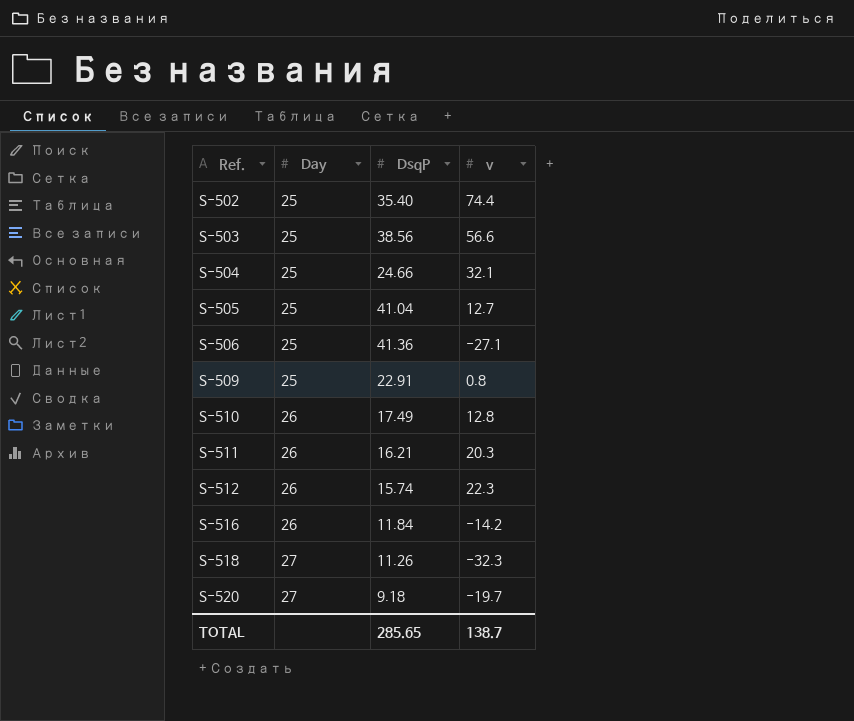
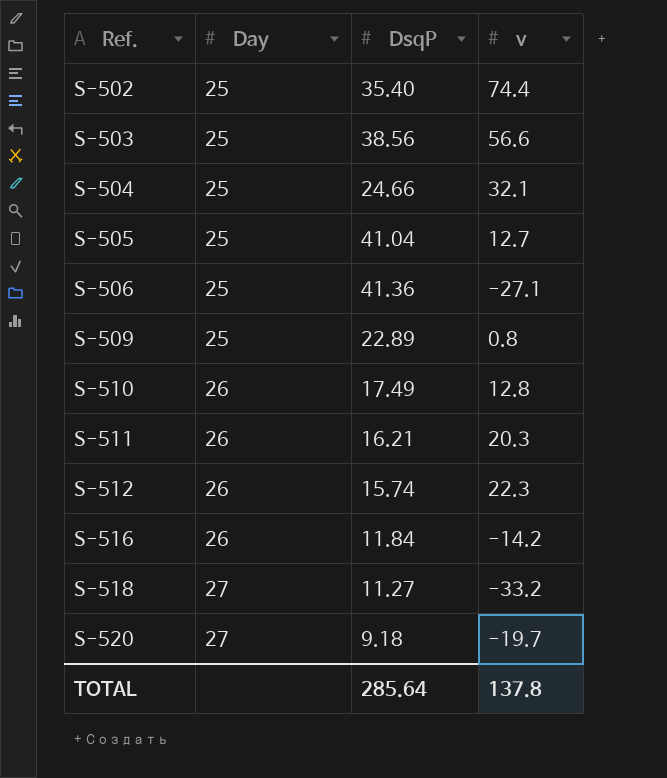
S-509 | DsqP: 22.91 -> 22.89
S-518 | DsqP: 11.26 -> 11.27
S-518 | v: -32.3 -> -33.2
TOTAL | DsqP: 285.65 -> 285.64
TOTAL | v: 138.7 -> 137.8

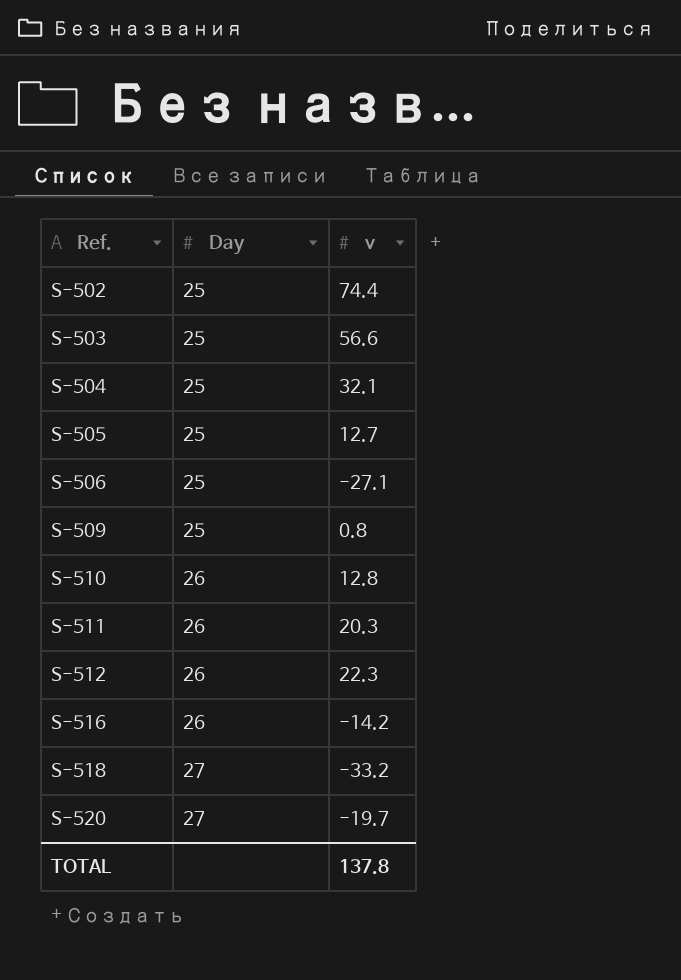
column DsqP | position: 3 -> none

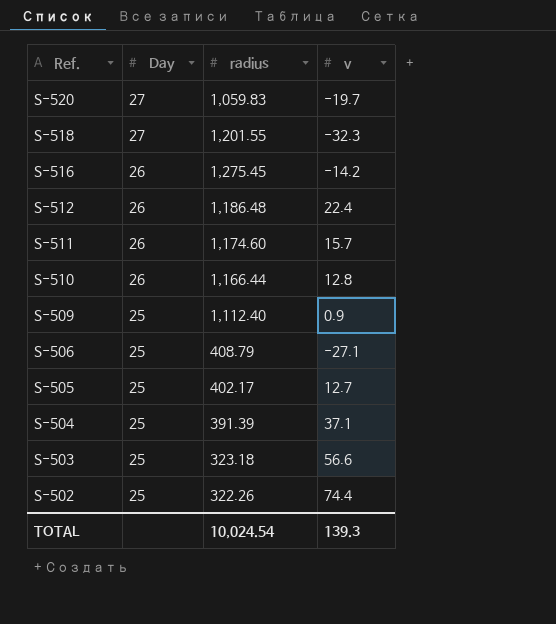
row order: Ref. ascending -> Ref. descending
column radius | position: none -> 3
S-518 | v: -33.2 -> -32.3
S-512 | v: 22.3 -> 22.4
S-511 | v: 20.3 -> 15.7
S-509 | v: 0.8 -> 0.9
S-504 | v: 32.1 -> 37.1
TOTAL | v: 137.8 -> 139.3

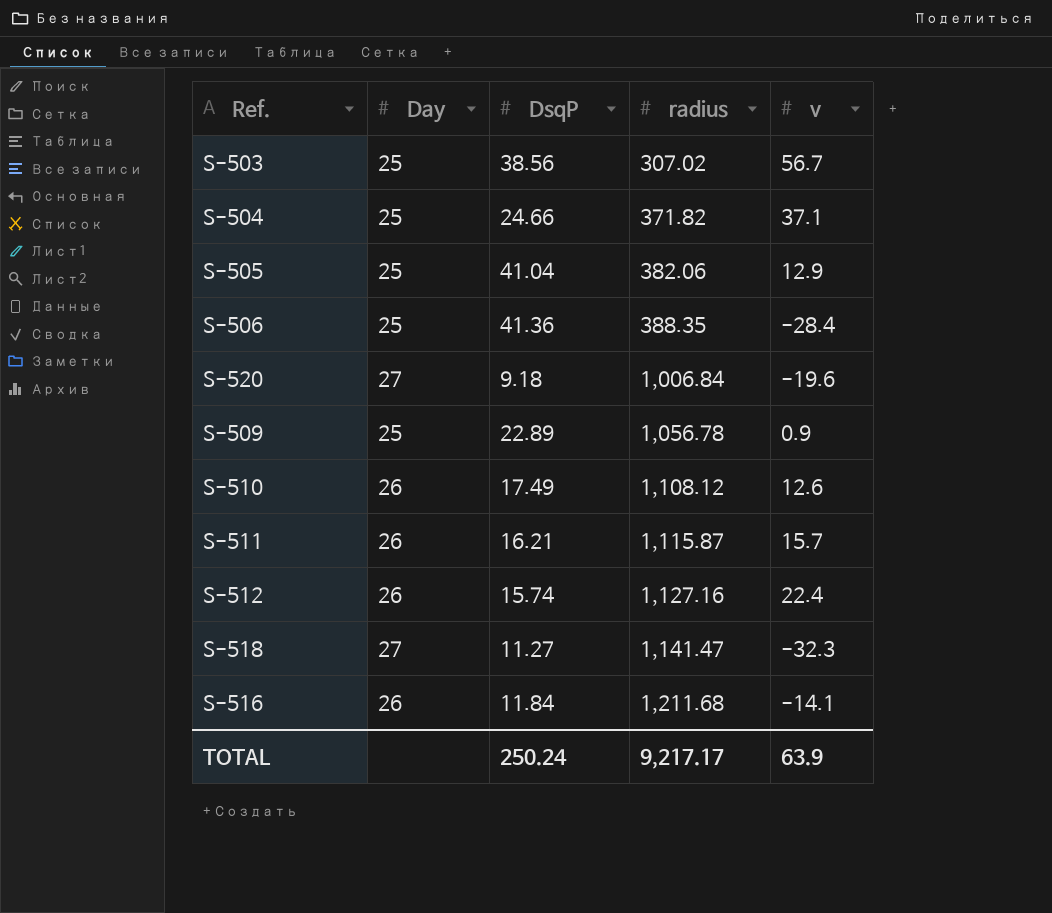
row order: Ref. descending -> radius ascending
column DsqP | position: none -> 3
row S-502: 25 | 322.26 | 74.4 -> none
S-503 | radius: 323.18 -> 307.02
S-503 | v: 56.6 -> 56.7
S-504 | radius: 391.39 -> 371.82
S-505 | radius: 402.17 -> 382.06
S-505 | v: 12.7 -> 12.9
S-506 | radius: 408.79 -> 388.35
S-506 | v: -27.1 -> -28.4
S-520 | radius: 1,059.83 -> 1,006.84
S-520 | v: -19.7 -> -19.6
S-509 | radius: 1,112.40 -> 1,056.78
S-510 | radius: 1,166.44 -> 1,108.12
S-510 | v: 12.8 -> 12.6
S-511 | radius: 1,174.60 -> 1,115.87
S-512 | radius: 1,186.48 -> 1,127.16
S-518 | radius: 1,201.55 -> 1,141.47
S-516 | radius: 1,275.45 -> 1,211.68
S-516 | v: -14.2 -> -14.1
TOTAL | radius: 10,024.54 -> 9,217.17
TOTAL | v: 139.3 -> 63.9

